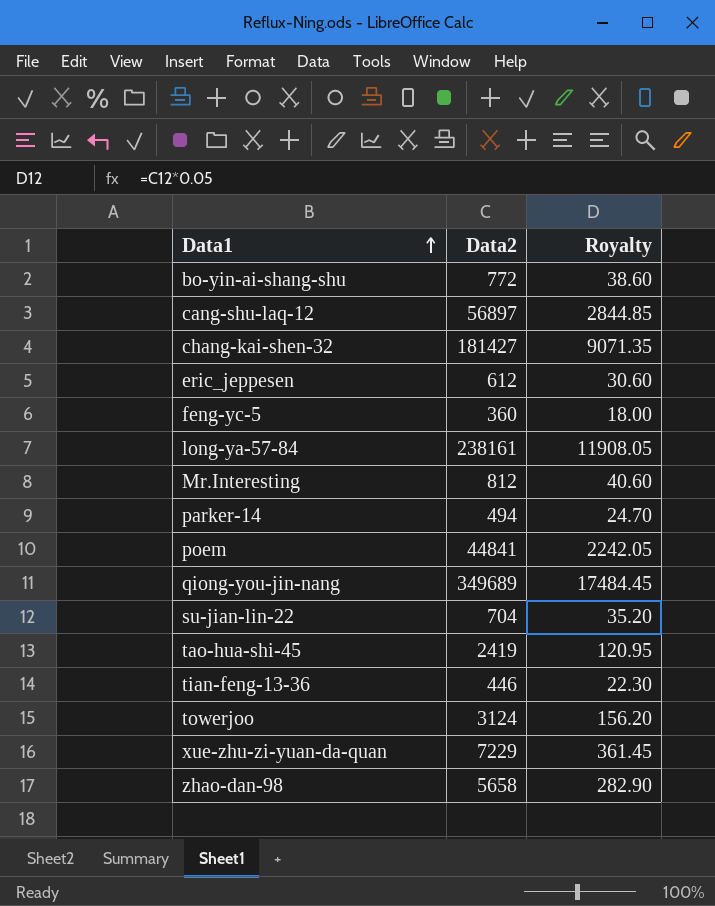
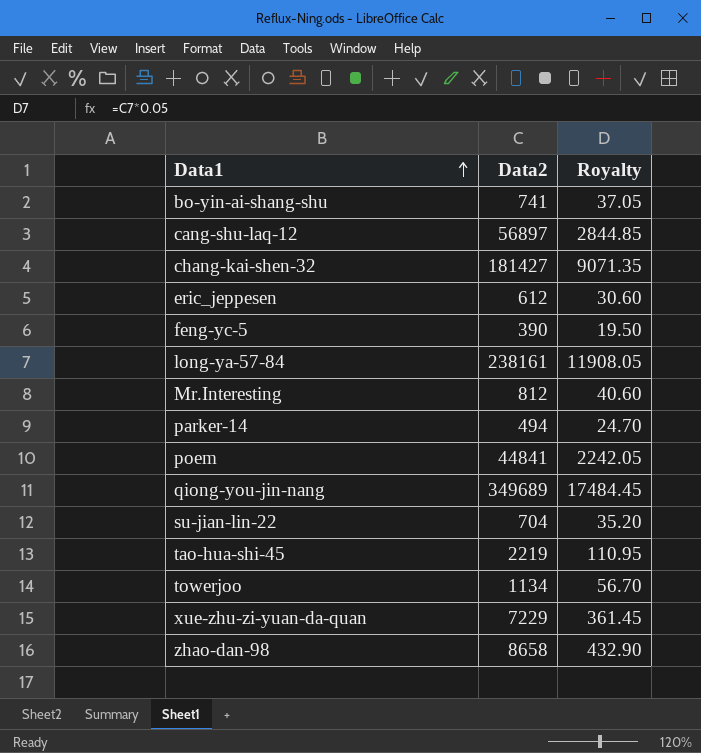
row tian-feng-13-36: 446 | 22.30 -> none
bo-yin-ai-shang-shu | Data2: 772 -> 741
bo-yin-ai-shang-shu | Royalty: 38.60 -> 37.05
feng-yc-5 | Data2: 360 -> 390
feng-yc-5 | Royalty: 18.00 -> 19.50
tao-hua-shi-45 | Data2: 2419 -> 2219
tao-hua-shi-45 | Royalty: 120.95 -> 110.95
towerjoo | Data2: 3124 -> 1134
towerjoo | Royalty: 156.20 -> 56.70
zhao-dan-98 | Data2: 5658 -> 8658
zhao-dan-98 | Royalty: 282.90 -> 432.90

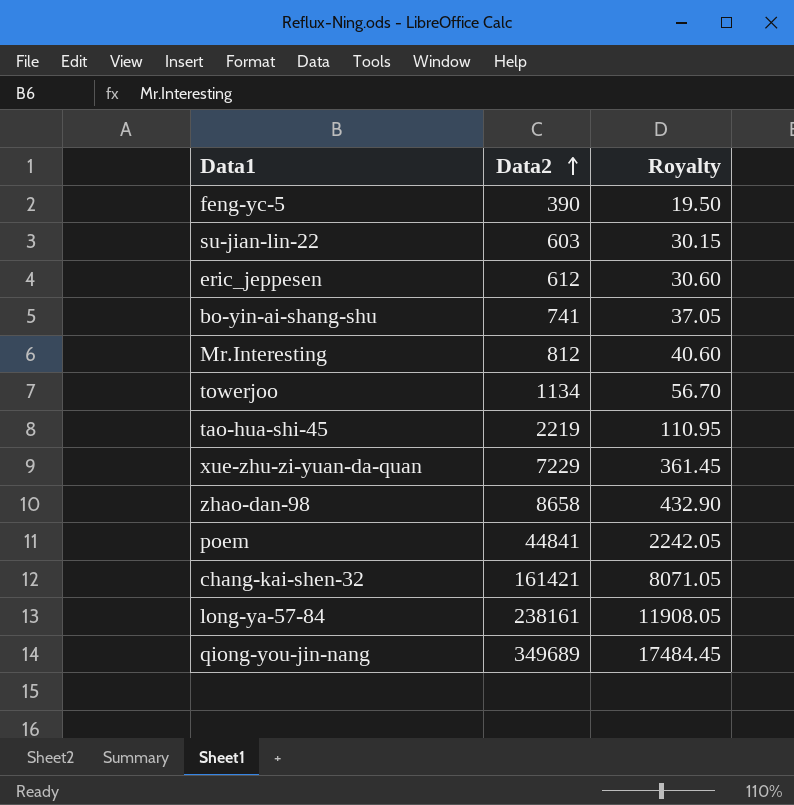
row order: Data1 ascending -> Data2 ascending
row cang-shu-laq-12: 56897 | 2844.85 -> none
row parker-14: 494 | 24.70 -> none
su-jian-lin-22 | Data2: 704 -> 603
su-jian-lin-22 | Royalty: 35.20 -> 30.15
chang-kai-shen-32 | Data2: 181427 -> 161421
chang-kai-shen-32 | Royalty: 9071.35 -> 8071.05

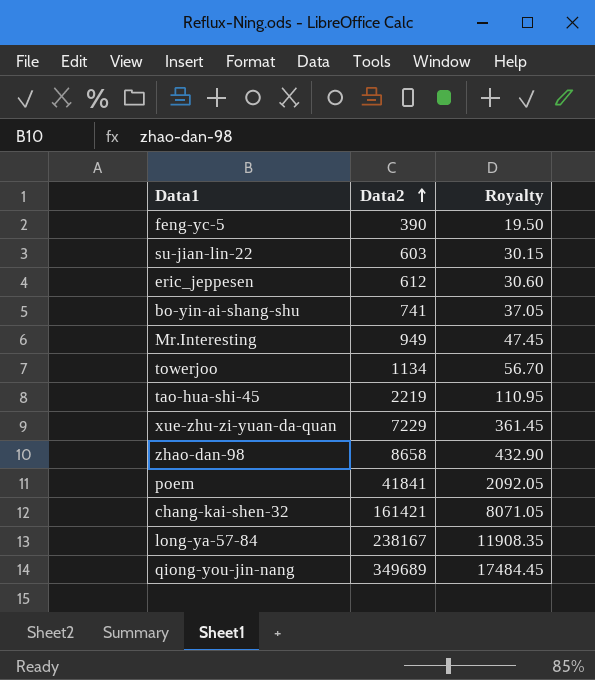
Mr.Interesting | Data2: 812 -> 949
Mr.Interesting | Royalty: 40.60 -> 47.45
poem | Data2: 44841 -> 41841
poem | Royalty: 2242.05 -> 2092.05
long-ya-57-84 | Data2: 238161 -> 238167
long-ya-57-84 | Royalty: 11908.05 -> 11908.35

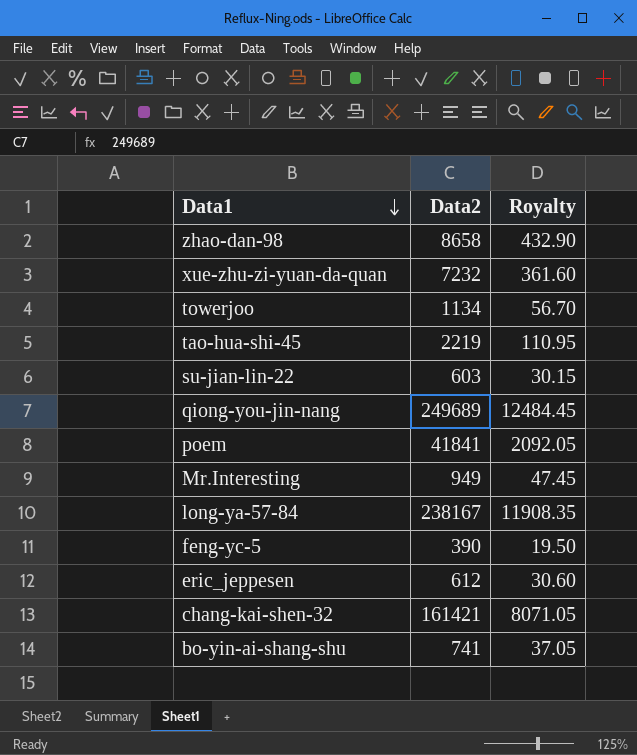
row order: Data2 ascending -> Data1 descending
xue-zhu-zi-yuan-da-quan | Data2: 7229 -> 7232
xue-zhu-zi-yuan-da-quan | Royalty: 361.45 -> 361.60
qiong-you-jin-nang | Data2: 349689 -> 249689
qiong-you-jin-nang | Royalty: 17484.45 -> 12484.45

